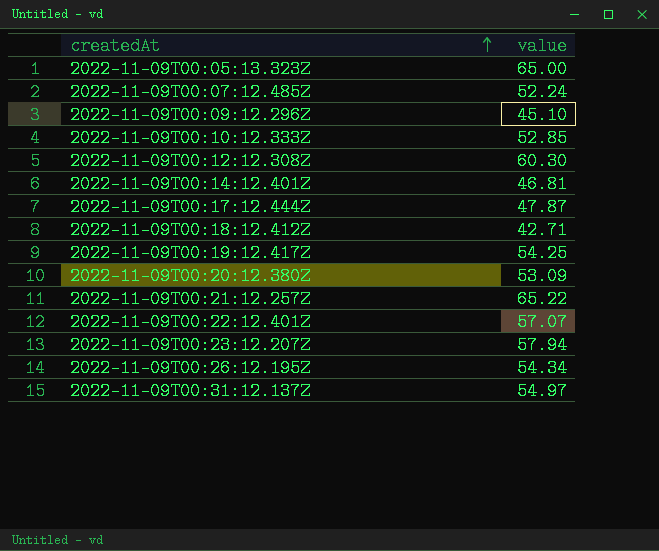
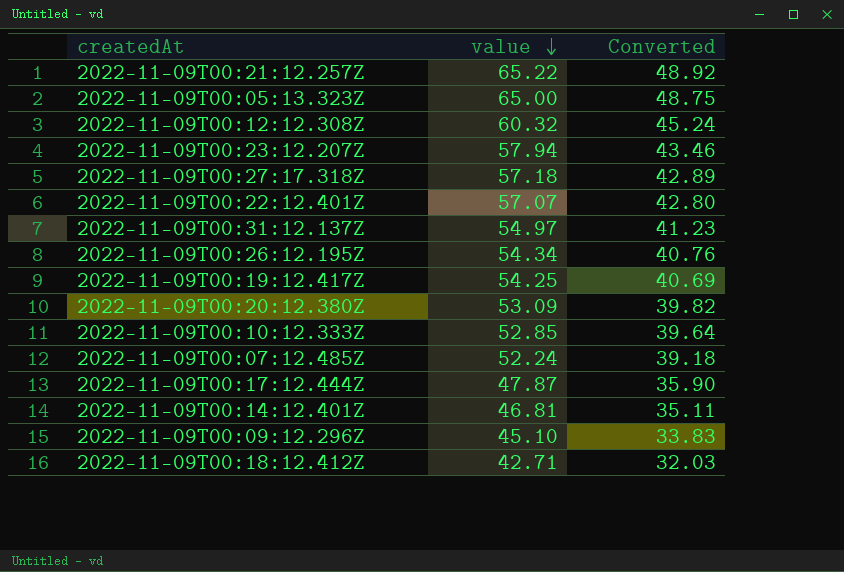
row order: createdAt ascending -> value descending
column Converted | formula: none -> [value] * 0.75
2022-11-09T00:12:12.308Z | value: 60.30 -> 60.32
row 2022-11-09T00:27:17.318Z: none -> 57.18 | 42.89

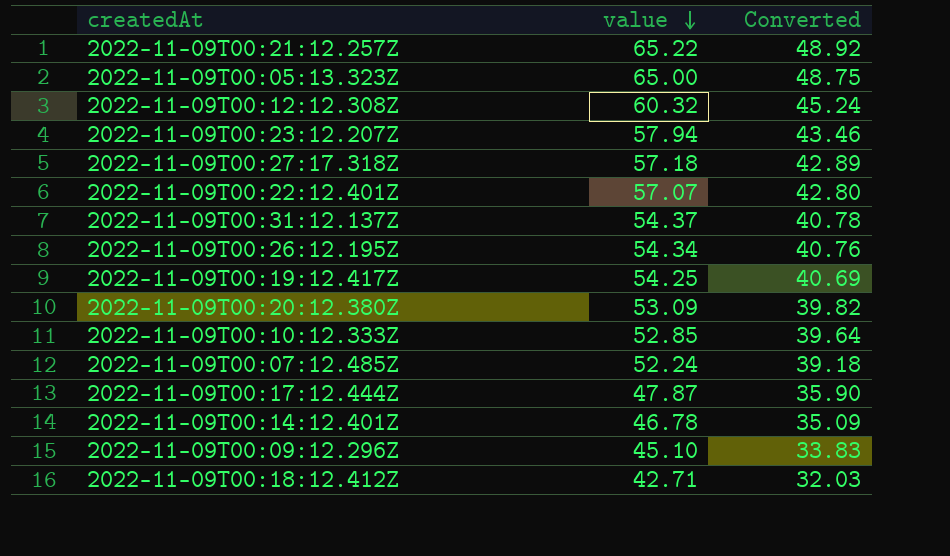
2022-11-09T00:31:12.137Z | value: 54.97 -> 54.37
2022-11-09T00:31:12.137Z | Converted: 41.23 -> 40.78
2022-11-09T00:14:12.401Z | value: 46.81 -> 46.78
2022-11-09T00:14:12.401Z | Converted: 35.11 -> 35.09

